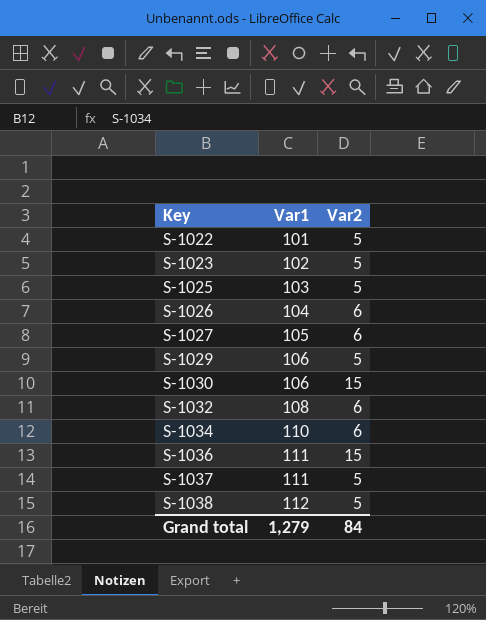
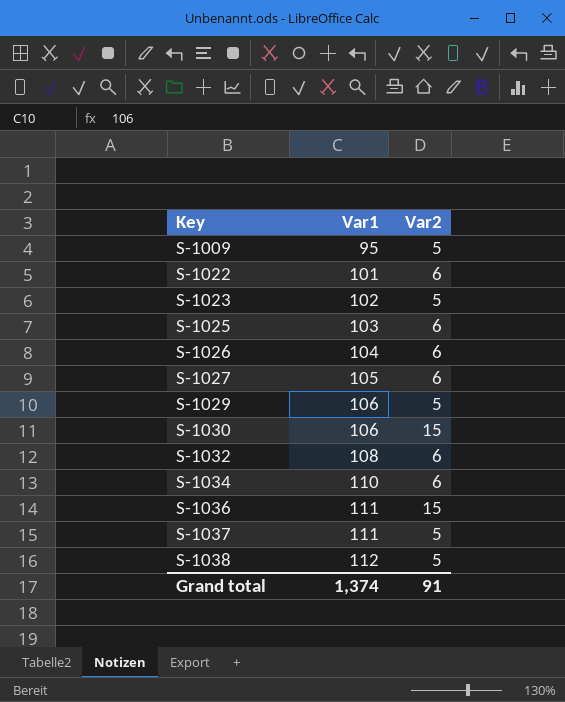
row S-1009: none -> 95 | 5
S-1022 | Var2: 5 -> 6
S-1025 | Var2: 5 -> 6
Grand total | Var1: 1,279 -> 1,374
Grand total | Var2: 84 -> 91

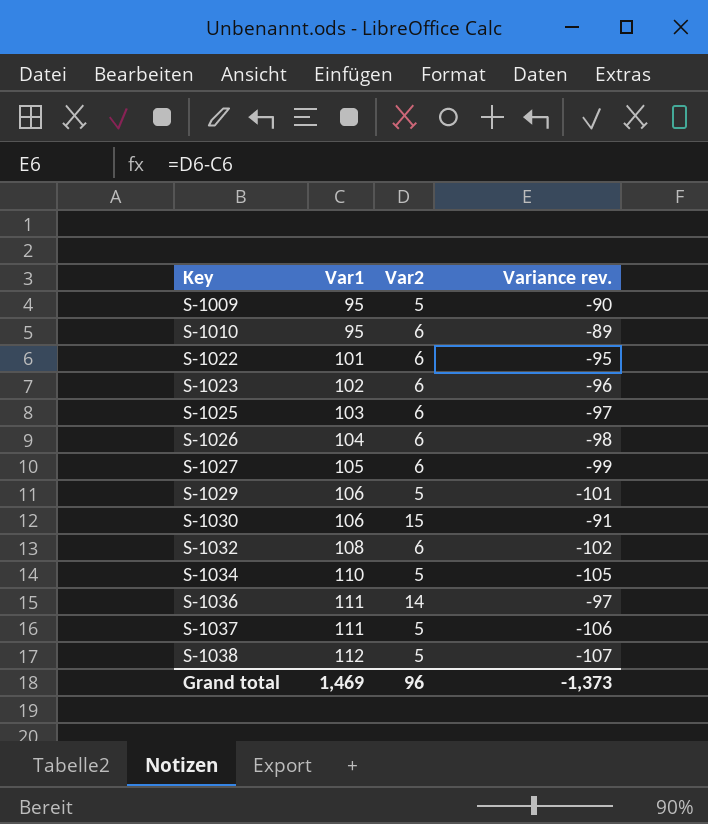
column Variance rev. | formula: none -> [Var2] - [Var1]
row S-1010: none -> 95 | 6 | -89
S-1023 | Var2: 5 -> 6
S-1034 | Var2: 6 -> 5
S-1036 | Var2: 15 -> 14
Grand total | Var1: 1,374 -> 1,469
Grand total | Var2: 91 -> 96

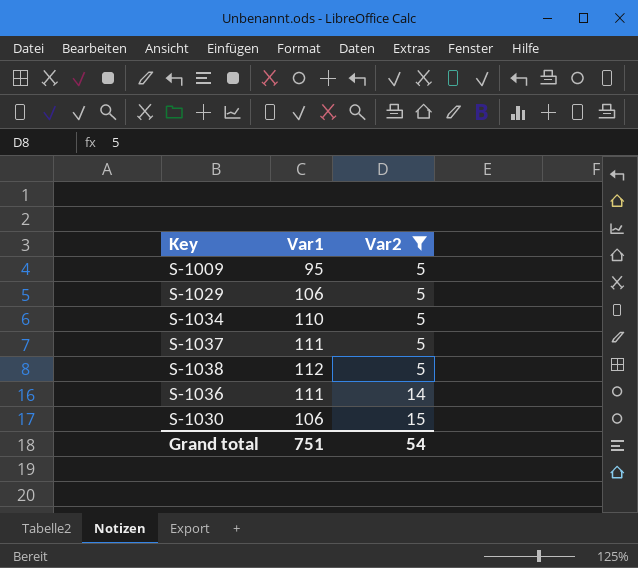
filter: none -> Var2 != 6
row order: Key ascending -> Var2 ascending
column Variance rev. | formula: [Var2] - [Var1] -> none
Grand total | Var1: 1,469 -> 751
Grand total | Var2: 96 -> 54

